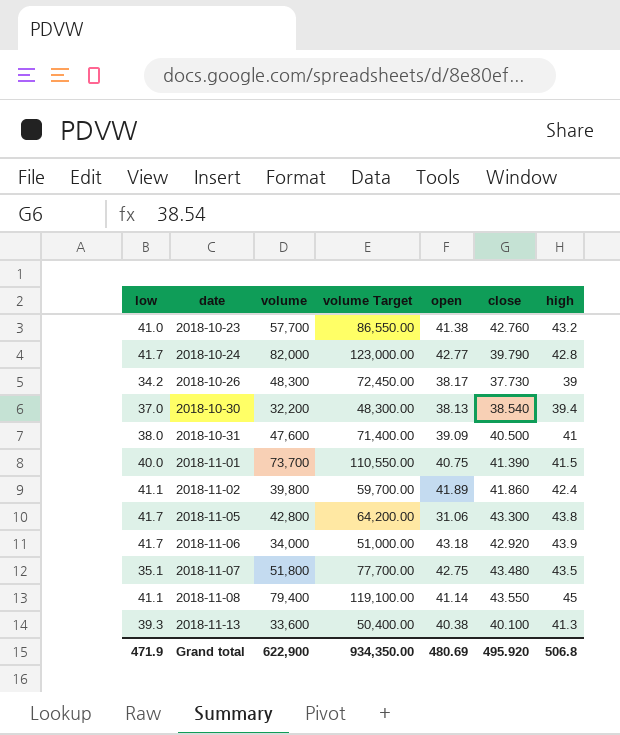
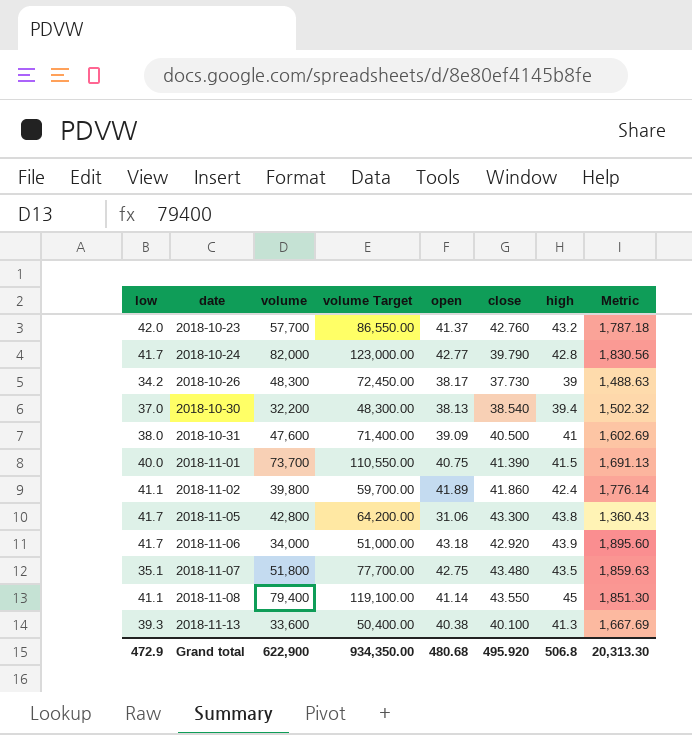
column Metric | formula: none -> [open] * [high]
2018-10-23 | low: 41.0 -> 42.0
2018-10-23 | open: 41.38 -> 41.37
Grand total | low: 471.9 -> 472.9
Grand total | open: 480.69 -> 480.68

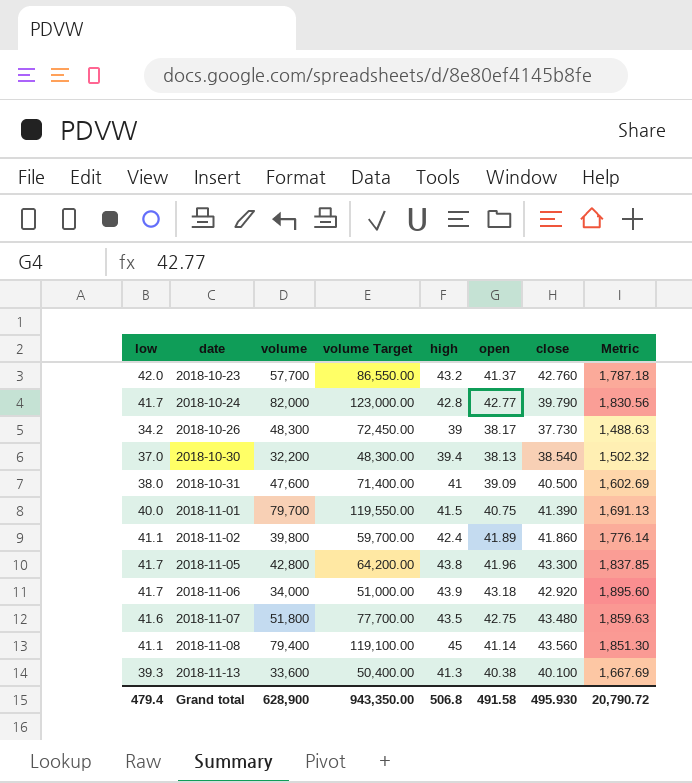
column high | position: 7 -> 5
2018-11-01 | volume: 73,700 -> 79,700
2018-11-01 | volume Target: 110,550.00 -> 119,550.00
2018-11-05 | open: 31.06 -> 41.96
2018-11-05 | Metric: 1,360.43 -> 1,837.85
2018-11-07 | low: 35.1 -> 41.6
2018-11-08 | close: 43.550 -> 43.560
Grand total | low: 472.9 -> 479.4
Grand total | volume: 622,900 -> 628,900
Grand total | volume Target: 934,350.00 -> 943,350.00
Grand total | open: 480.68 -> 491.58
Grand total | close: 495.920 -> 495.930
Grand total | Metric: 20,313.30 -> 20,790.72

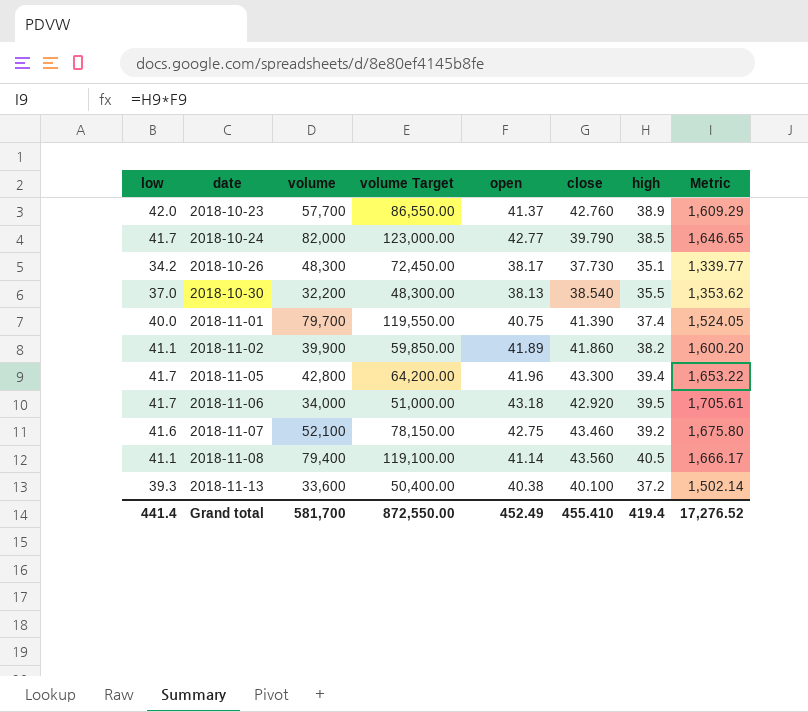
column high | position: 5 -> 7
row 2018-10-31: 38.0 | 47,600 | 71,400.00 | 41 | 39.09 | 40.500 | 1,602.69 -> none
2018-10-23 | high: 43.2 -> 38.9
2018-10-23 | Metric: 1,787.18 -> 1,609.29
2018-10-24 | high: 42.8 -> 38.5
2018-10-24 | Metric: 1,830.56 -> 1,646.65
2018-10-26 | high: 39 -> 35.1
2018-10-26 | Metric: 1,488.63 -> 1,339.77
2018-10-30 | high: 39.4 -> 35.5
2018-10-30 | Metric: 1,502.32 -> 1,353.62
2018-11-01 | high: 41.5 -> 37.4
2018-11-01 | Metric: 1,691.13 -> 1,524.05
2018-11-02 | volume: 39,800 -> 39,900
2018-11-02 | volume Target: 59,700.00 -> 59,850.00
2018-11-02 | high: 42.4 -> 38.2
2018-11-02 | Metric: 1,776.14 -> 1,600.20
2018-11-05 | high: 43.8 -> 39.4
2018-11-05 | Metric: 1,837.85 -> 1,653.22
2018-11-06 | high: 43.9 -> 39.5
2018-11-06 | Metric: 1,895.60 -> 1,705.61
2018-11-07 | volume: 51,800 -> 52,100
2018-11-07 | volume Target: 77,700.00 -> 78,150.00
2018-11-07 | close: 43.480 -> 43.460
2018-11-07 | high: 43.5 -> 39.2
2018-11-07 | Metric: 1,859.63 -> 1,675.80
2018-11-08 | high: 45 -> 40.5
2018-11-08 | Metric: 1,851.30 -> 1,666.17
2018-11-13 | high: 41.3 -> 37.2
2018-11-13 | Metric: 1,667.69 -> 1,502.14
Grand total | low: 479.4 -> 441.4
Grand total | volume: 628,900 -> 581,700
Grand total | volume Target: 943,350.00 -> 872,550.00
Grand total | open: 491.58 -> 452.49
Grand total | close: 495.930 -> 455.410
Grand total | high: 506.8 -> 419.4
Grand total | Metric: 20,790.72 -> 17,276.52

